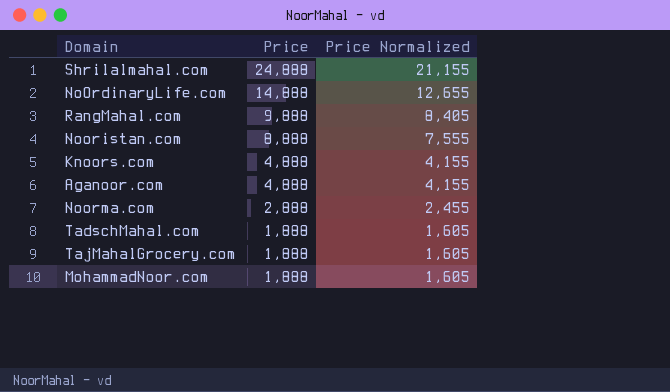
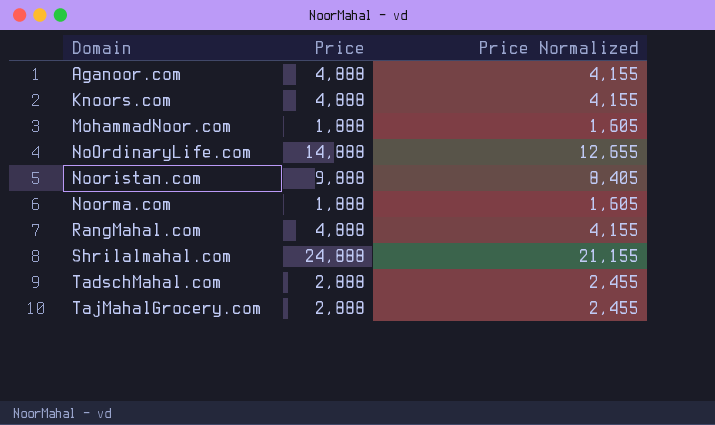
row order: Price descending -> Domain ascending
Nooristan.com | Price: 8,888 -> 9,888
Nooristan.com | Price Normalized: 7,555 -> 8,405
Noorma.com | Price: 2,888 -> 1,888
Noorma.com | Price Normalized: 2,455 -> 1,605
RangMahal.com | Price: 9,888 -> 4,888
RangMahal.com | Price Normalized: 8,405 -> 4,155
TadschMahal.com | Price: 1,888 -> 2,888
TadschMahal.com | Price Normalized: 1,605 -> 2,455
TajMahalGrocery.com | Price: 1,888 -> 2,888
TajMahalGrocery.com | Price Normalized: 1,605 -> 2,455

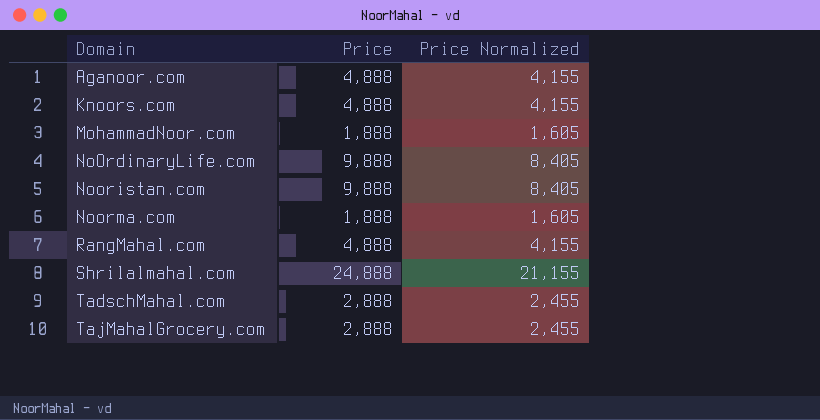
NoOrdinaryLife.com | Price: 14,888 -> 9,888
NoOrdinaryLife.com | Price Normalized: 12,655 -> 8,405

